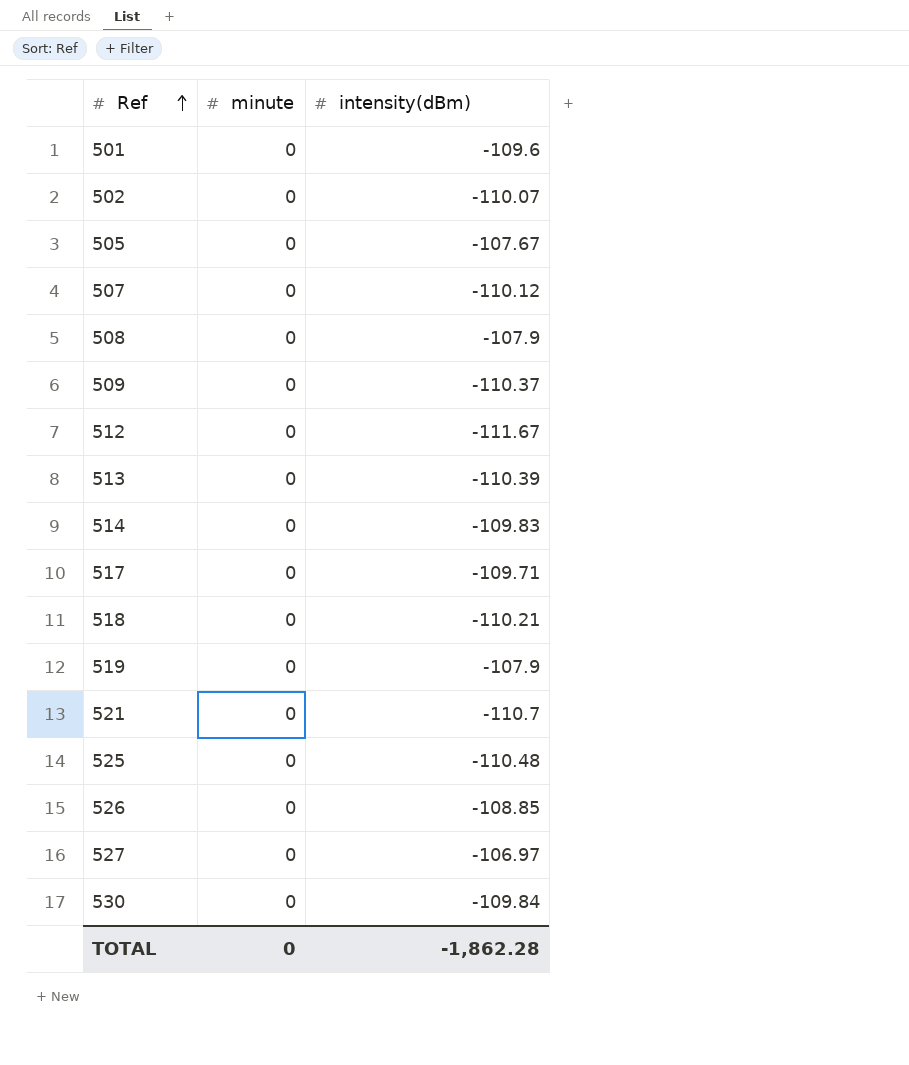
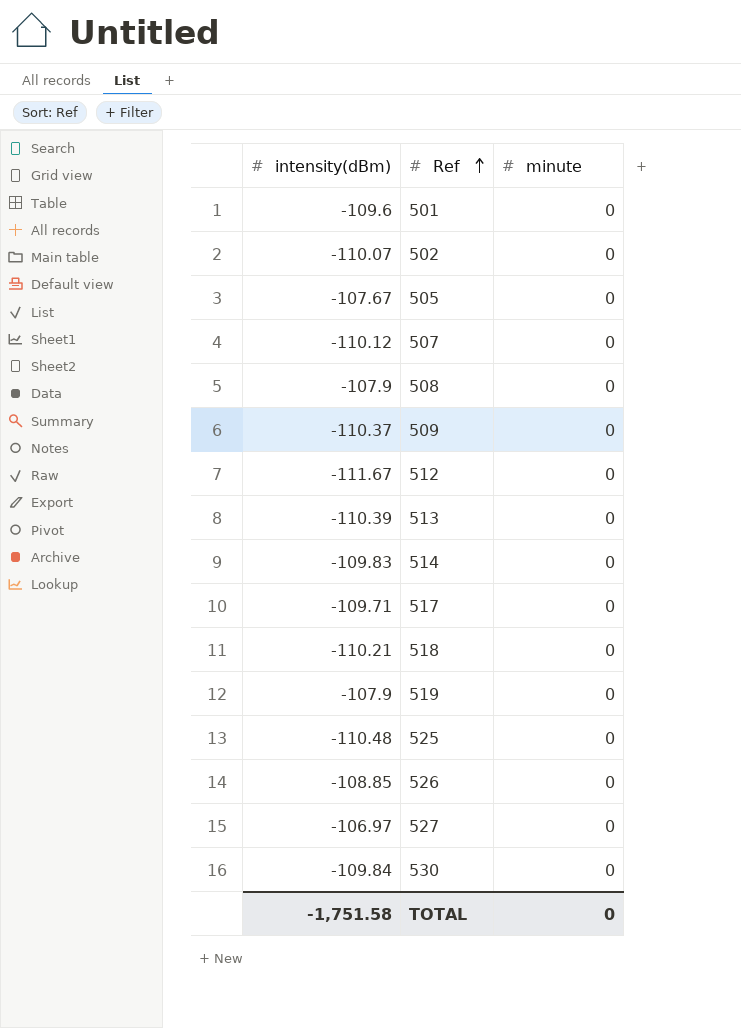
column intensity(dBm) | position: 3 -> 1
row 521: 0 | -110.7 -> none
TOTAL | intensity(dBm): -1,862.28 -> -1,751.58

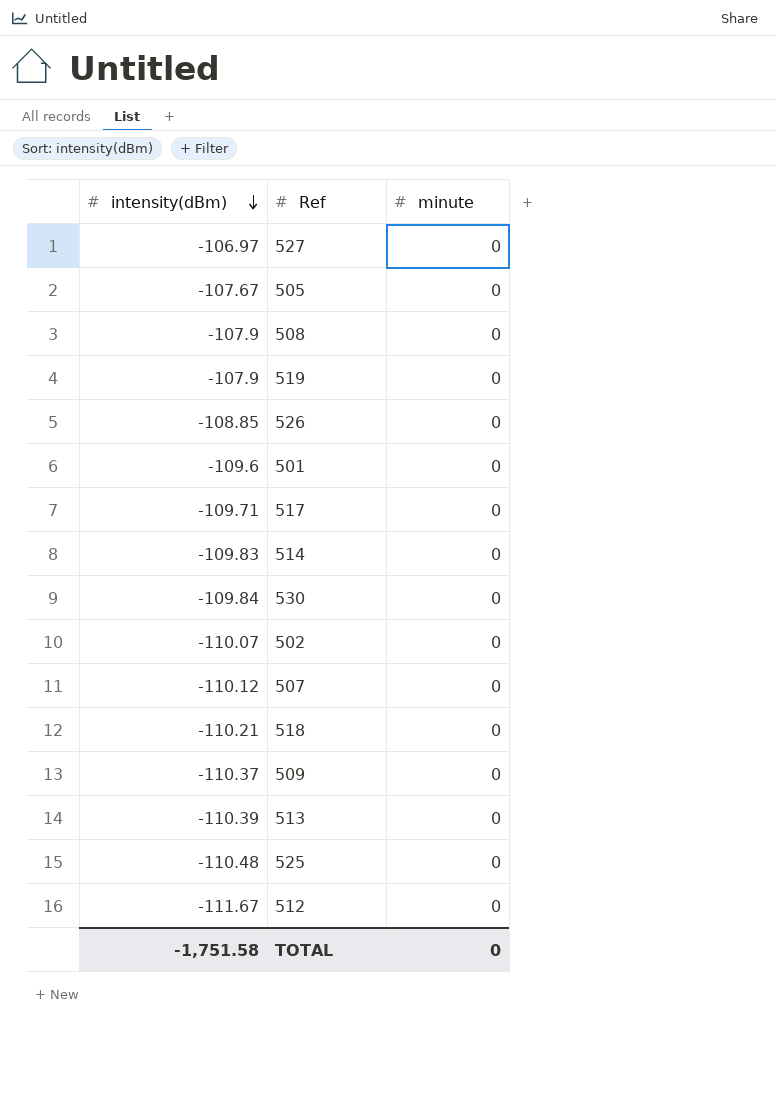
row order: Ref ascending -> intensity(dBm) descending

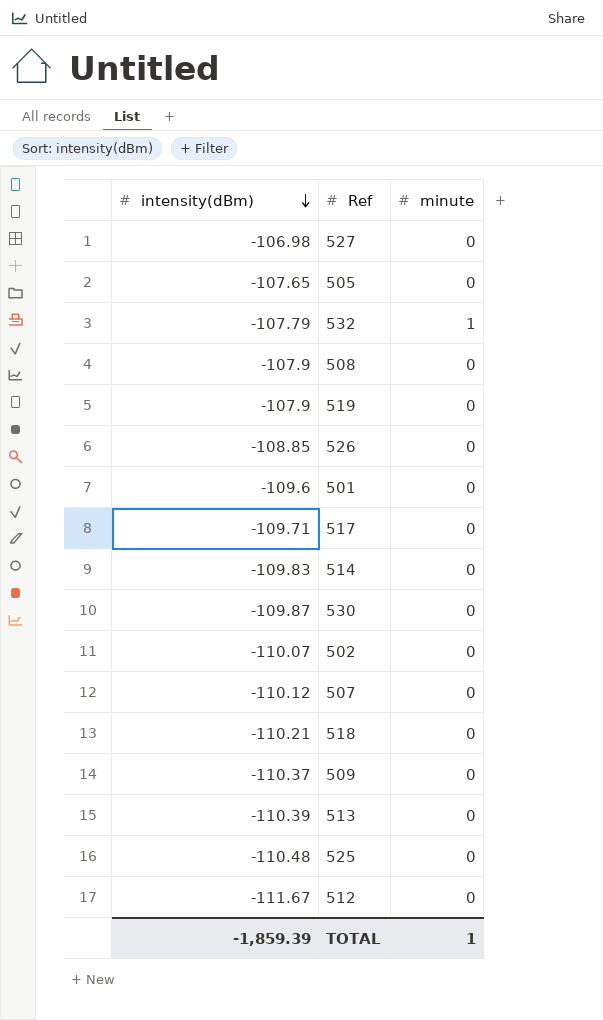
527 | intensity(dBm): -106.97 -> -106.98
505 | intensity(dBm): -107.67 -> -107.65
row 532: none -> -107.79 | 1
530 | intensity(dBm): -109.84 -> -109.87
TOTAL | intensity(dBm): -1,751.58 -> -1,859.39
TOTAL | minute: 0 -> 1

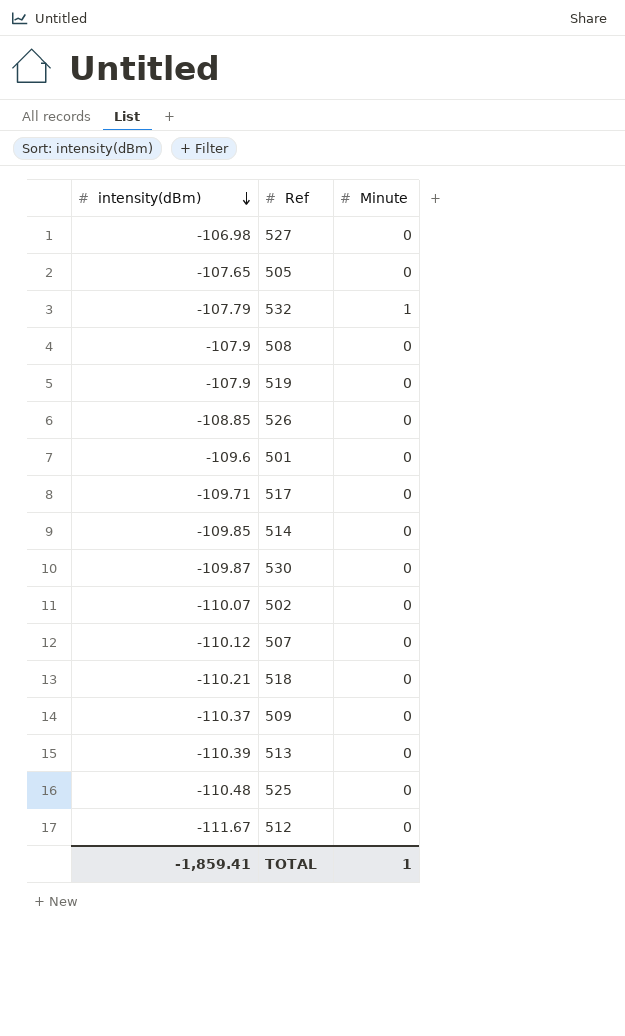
column name: minute -> Minute
514 | intensity(dBm): -109.83 -> -109.85
TOTAL | intensity(dBm): -1,859.39 -> -1,859.41

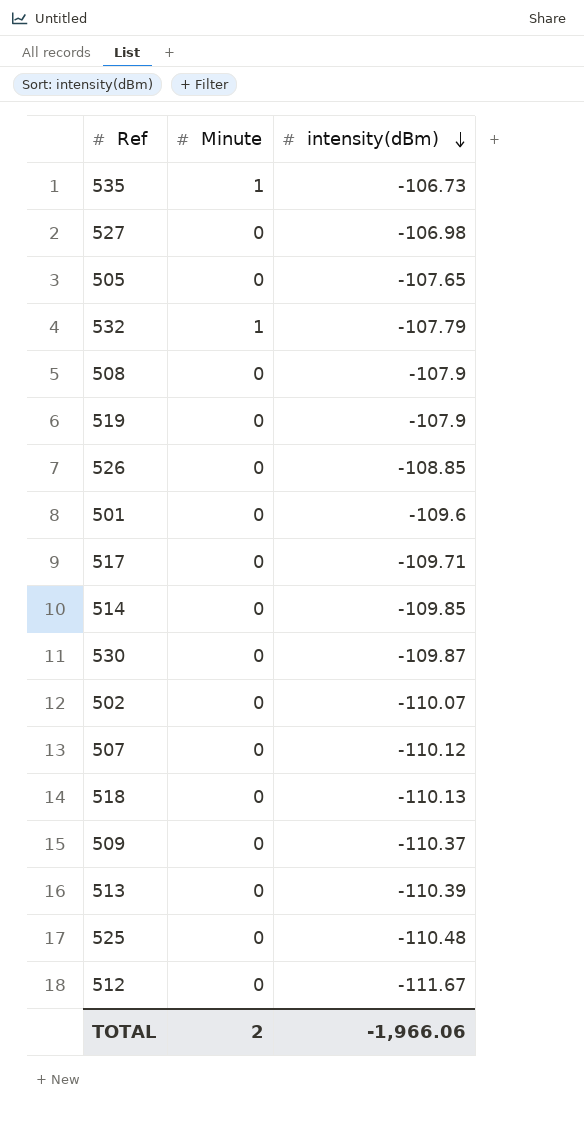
column intensity(dBm) | position: 1 -> 3
row 535: none -> 1 | -106.73
518 | intensity(dBm): -110.21 -> -110.13
TOTAL | Minute: 1 -> 2
TOTAL | intensity(dBm): -1,859.41 -> -1,966.06

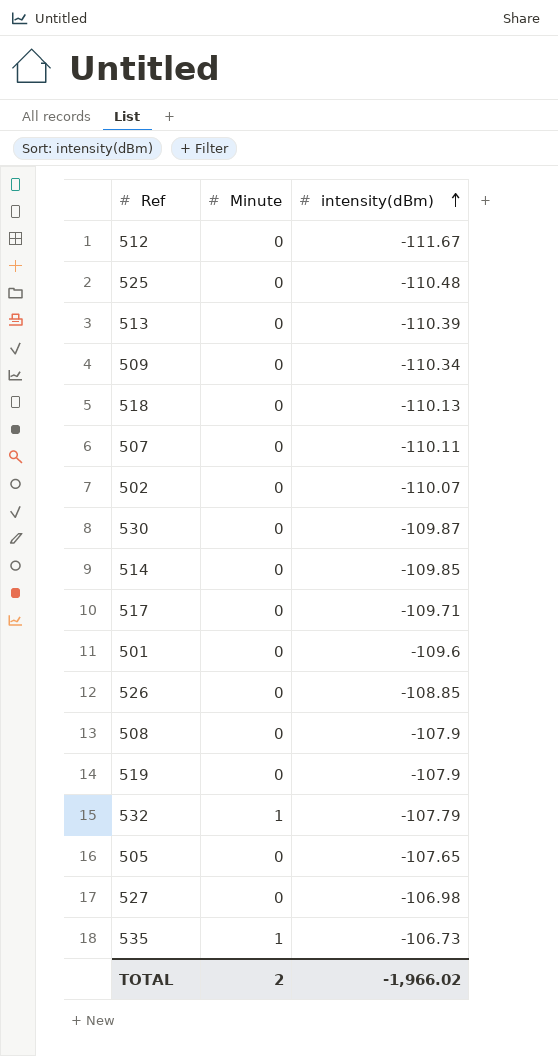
row order: intensity(dBm) descending -> intensity(dBm) ascending
509 | intensity(dBm): -110.37 -> -110.34
507 | intensity(dBm): -110.12 -> -110.11
TOTAL | intensity(dBm): -1,966.06 -> -1,966.02

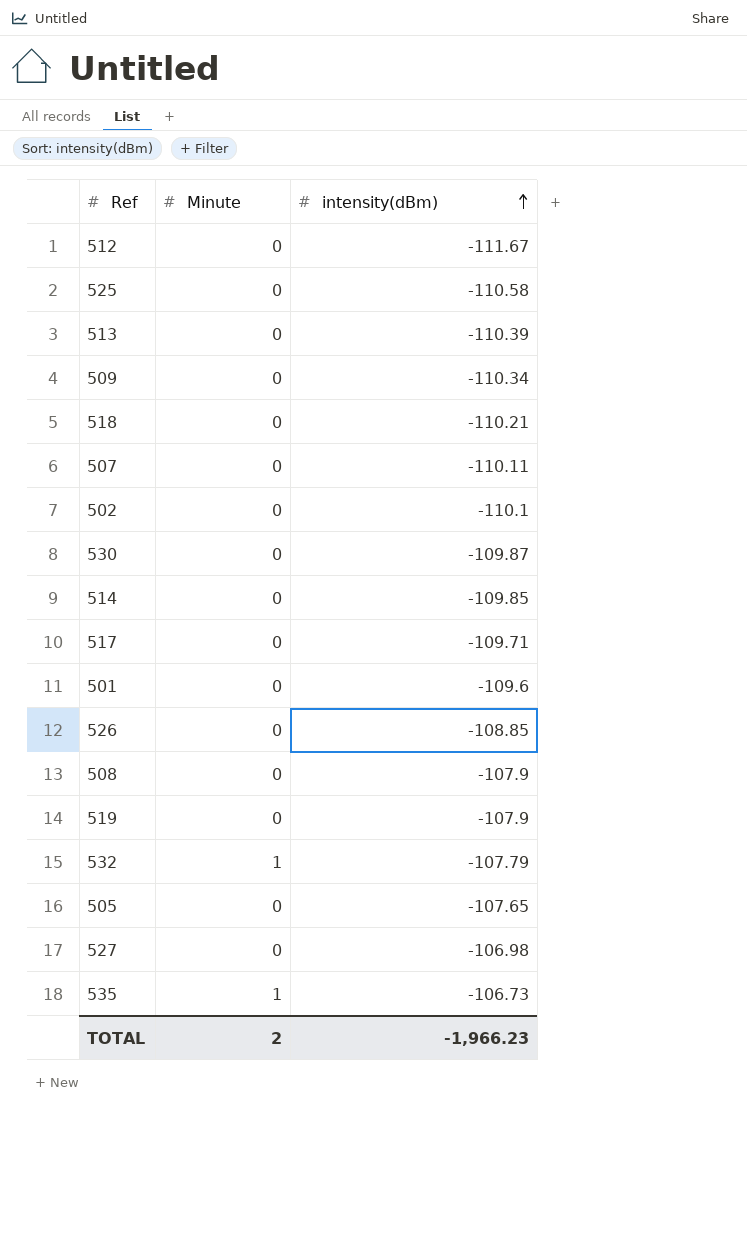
525 | intensity(dBm): -110.48 -> -110.58
518 | intensity(dBm): -110.13 -> -110.21
502 | intensity(dBm): -110.07 -> -110.1
TOTAL | intensity(dBm): -1,966.02 -> -1,966.23

